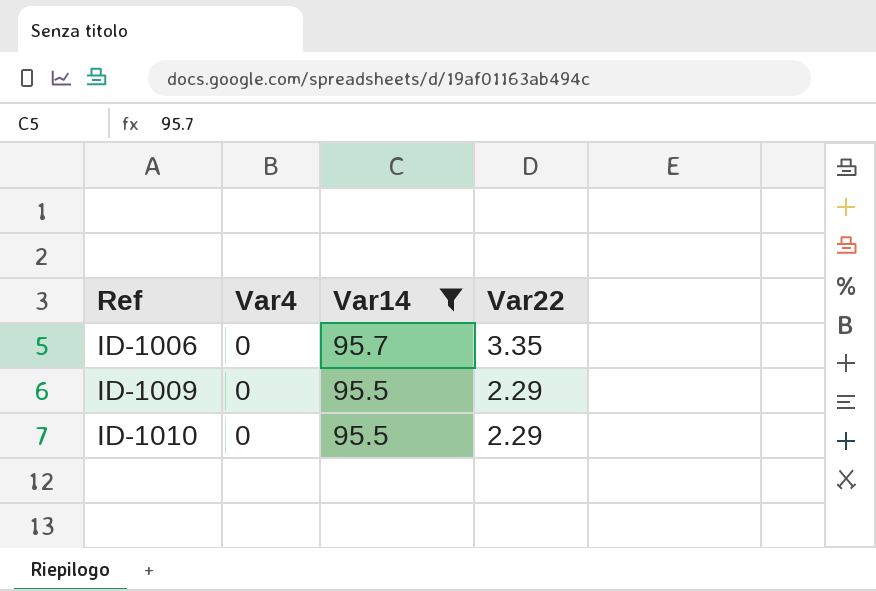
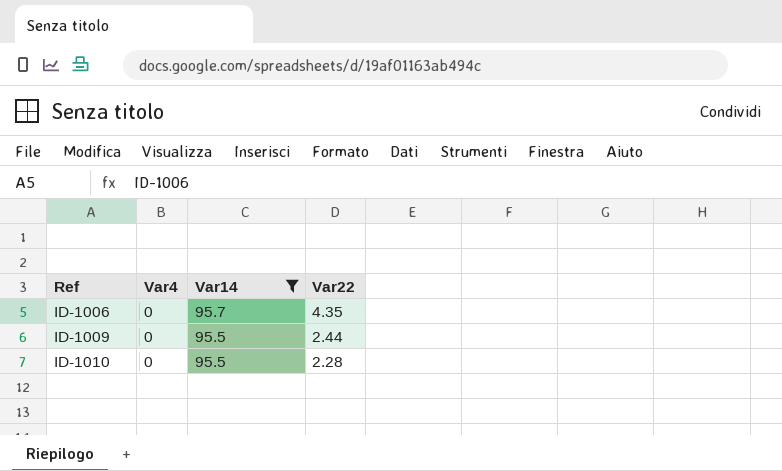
ID-1006 | Var22: 3.35 -> 4.35
ID-1009 | Var22: 2.29 -> 2.44
ID-1010 | Var22: 2.29 -> 2.28

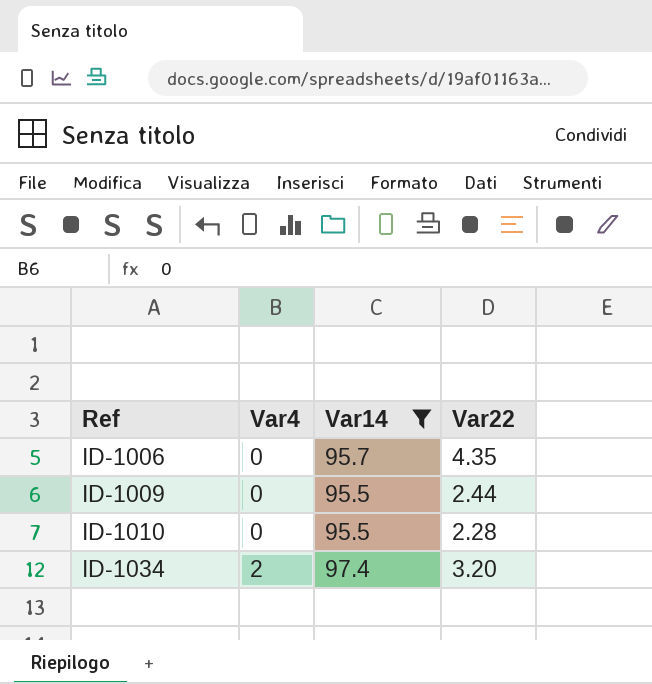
row ID-1034: none -> 2 | 97.4 | 3.20

